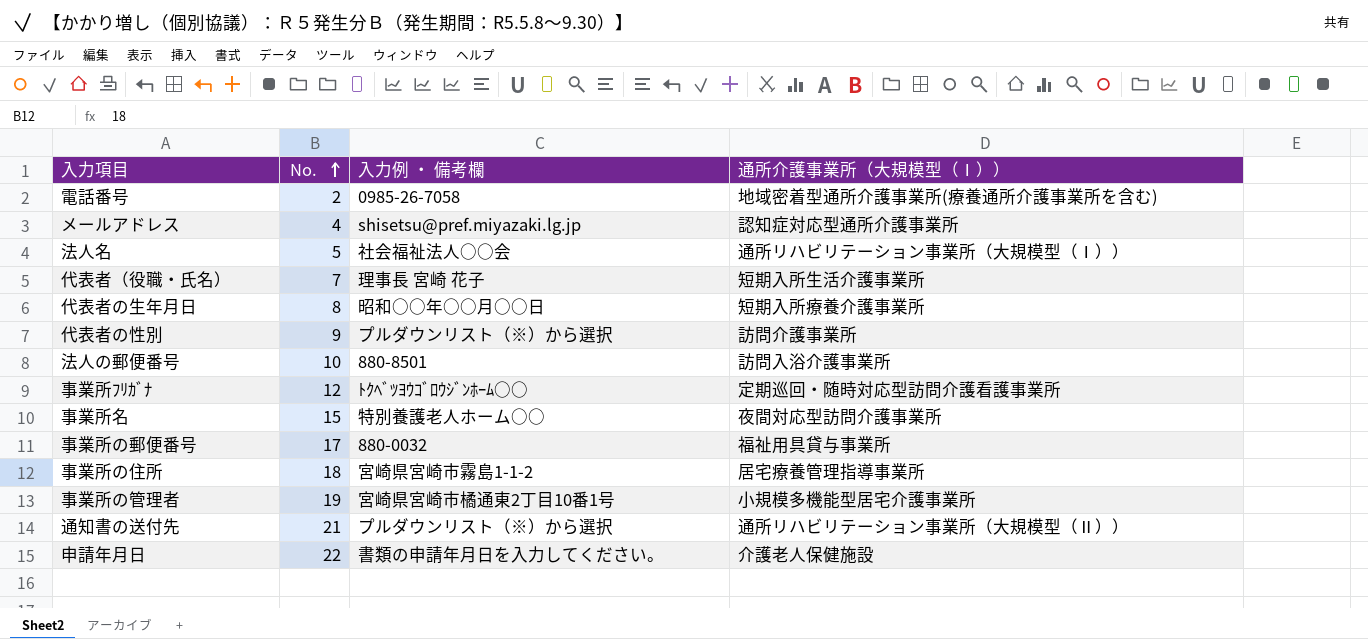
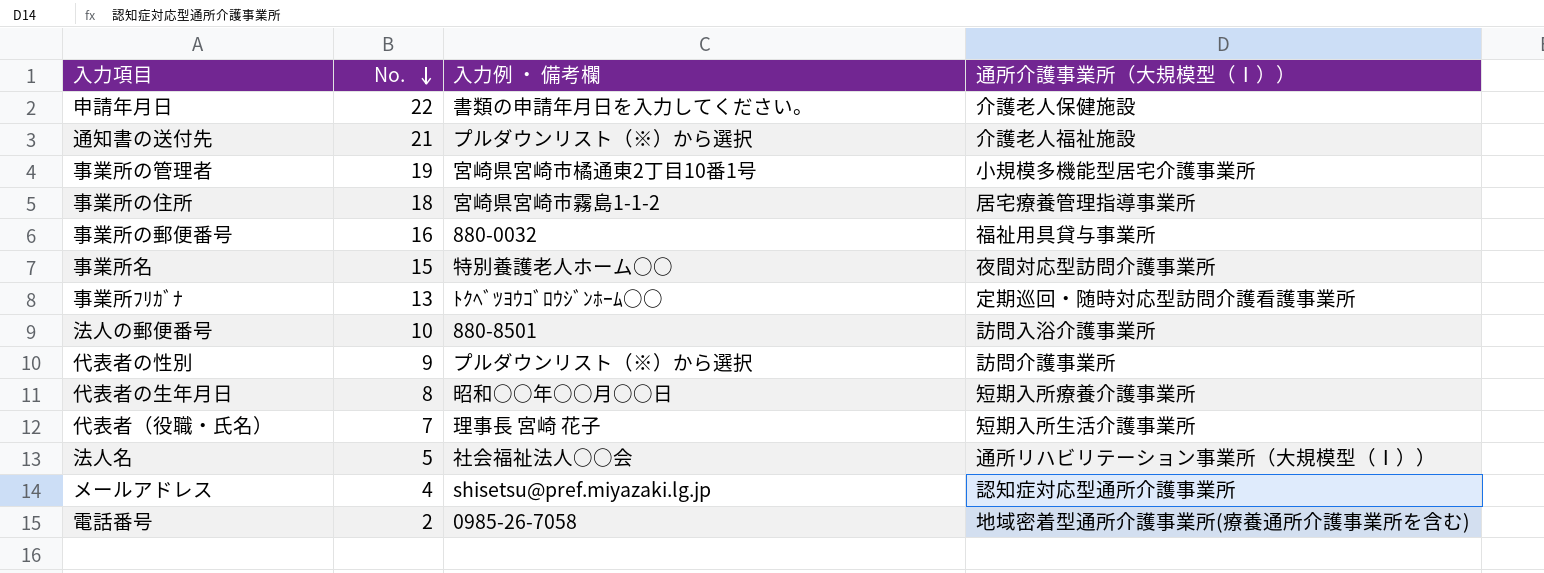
row order: No. ascending -> No. descending
通知書の送付先 | 通所介護事業所（大規模型（Ⅰ））: 通所リハビリテーション事業所（大規模型（Ⅱ）） -> 介護老人福祉施設
事業所の郵便番号 | No.: 17 -> 16
事業所ﾌﾘｶﾞﾅ | No.: 12 -> 13

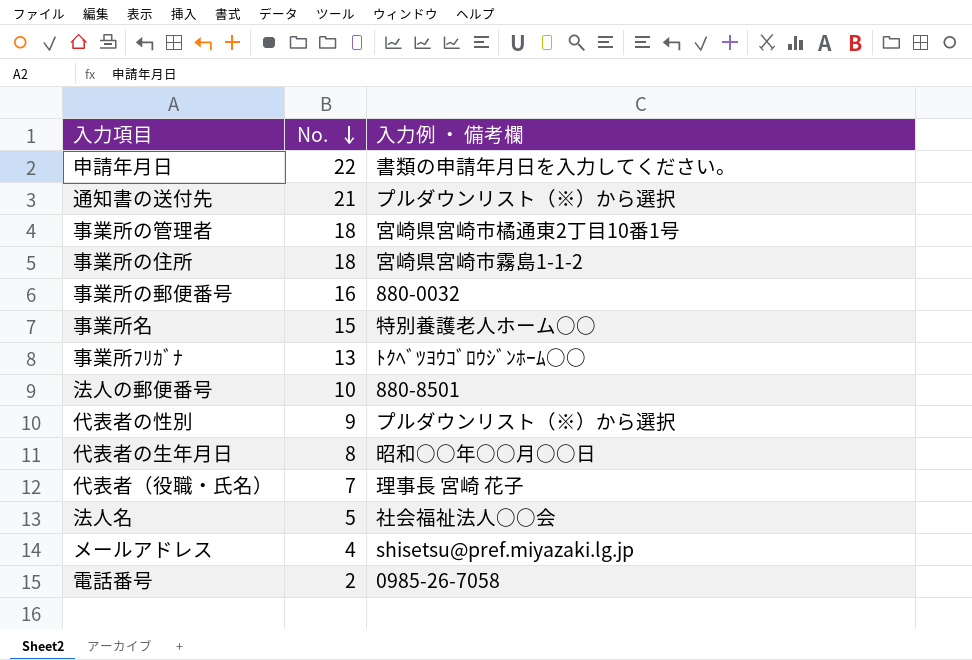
column 通所介護事業所（大規模型（Ⅰ）） | position: 4 -> none
事業所の管理者 | No.: 19 -> 18

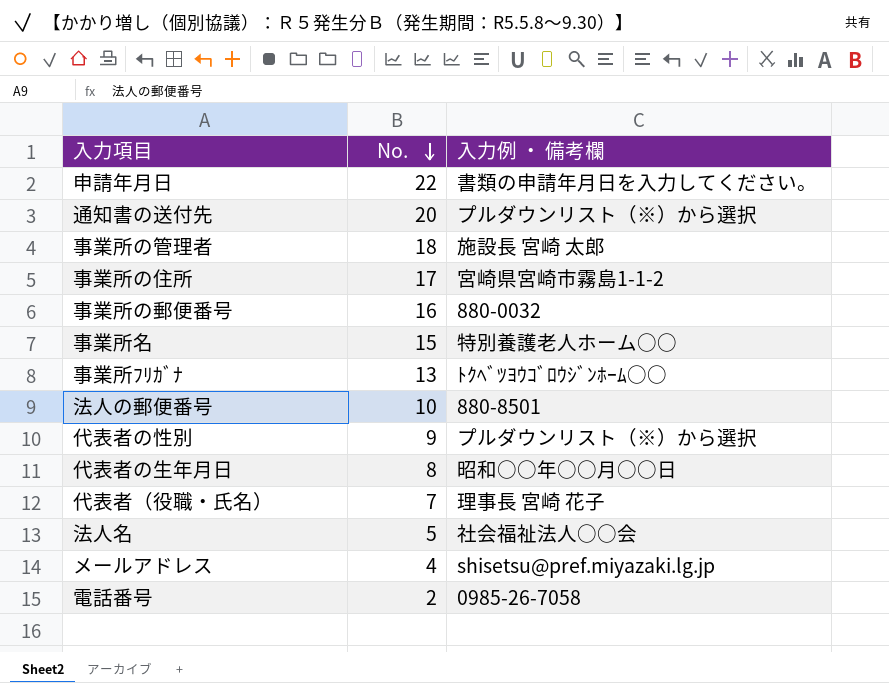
通知書の送付先 | No.: 21 -> 20
事業所の管理者 | 入力例 ・ 備考欄: 宮崎県宮崎市橘通東2丁目10番1号 -> 施設長 宮崎 太郎
事業所の住所 | No.: 18 -> 17

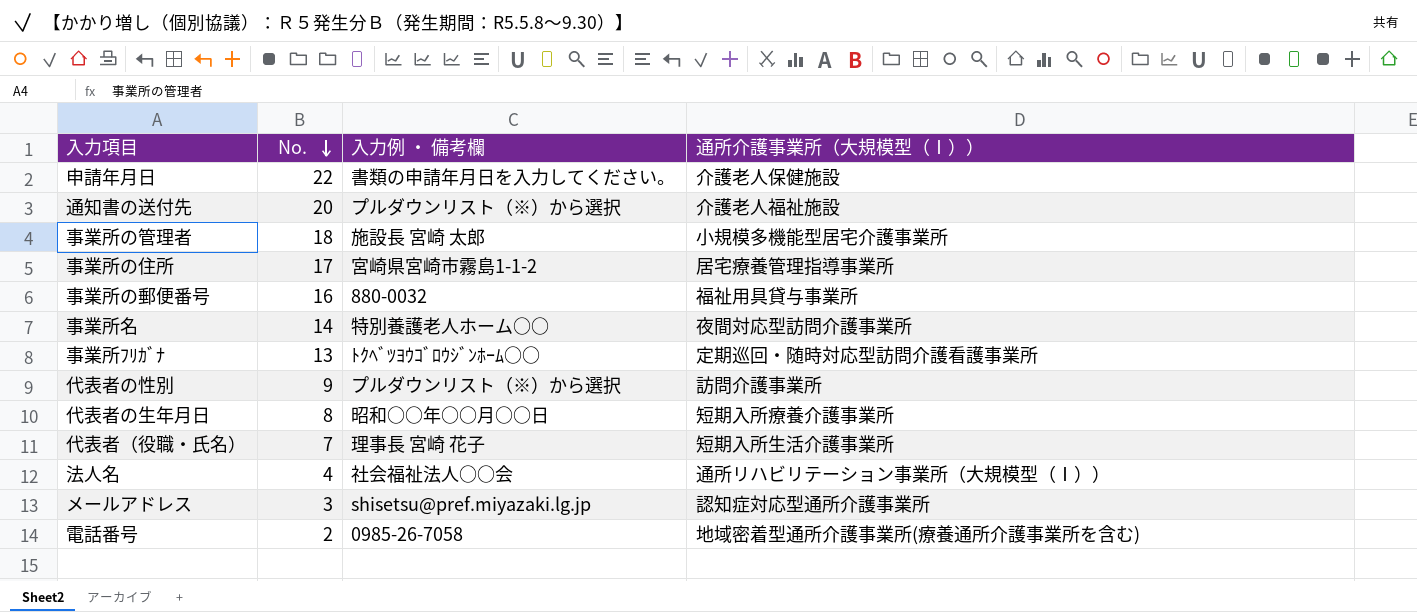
column 通所介護事業所（大規模型（Ⅰ）） | position: none -> 4
row 法人の郵便番号: 10 | 880-8501 -> none
事業所名 | No.: 15 -> 14
法人名 | No.: 5 -> 4
メールアドレス | No.: 4 -> 3

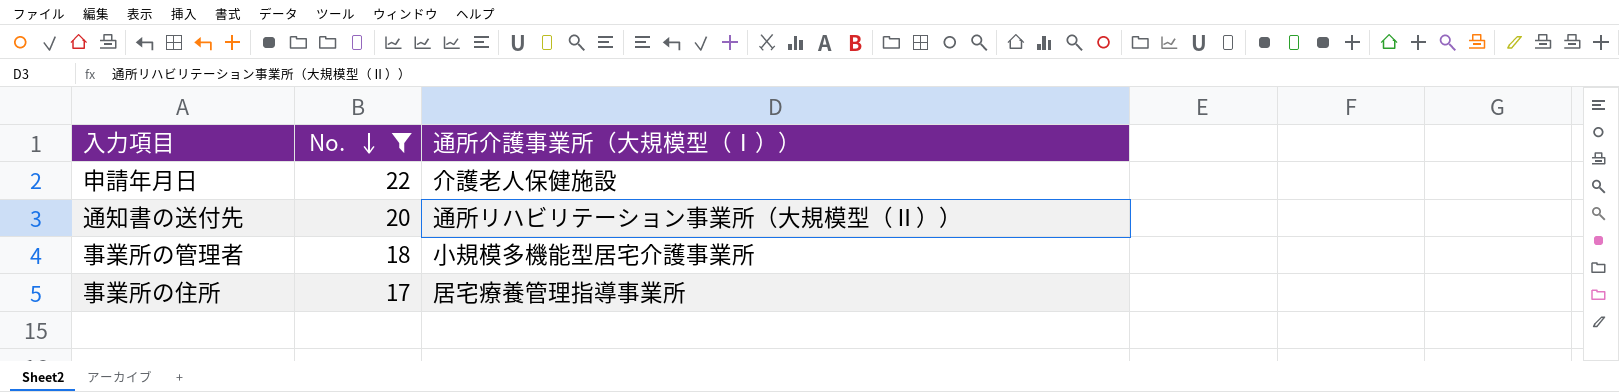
filter: none -> No. >= 17
column 入力例 ・ 備考欄 | position: 3 -> none
通知書の送付先 | 通所介護事業所（大規模型（Ⅰ））: 介護老人福祉施設 -> 通所リハビリテーション事業所（大規模型（Ⅱ））

